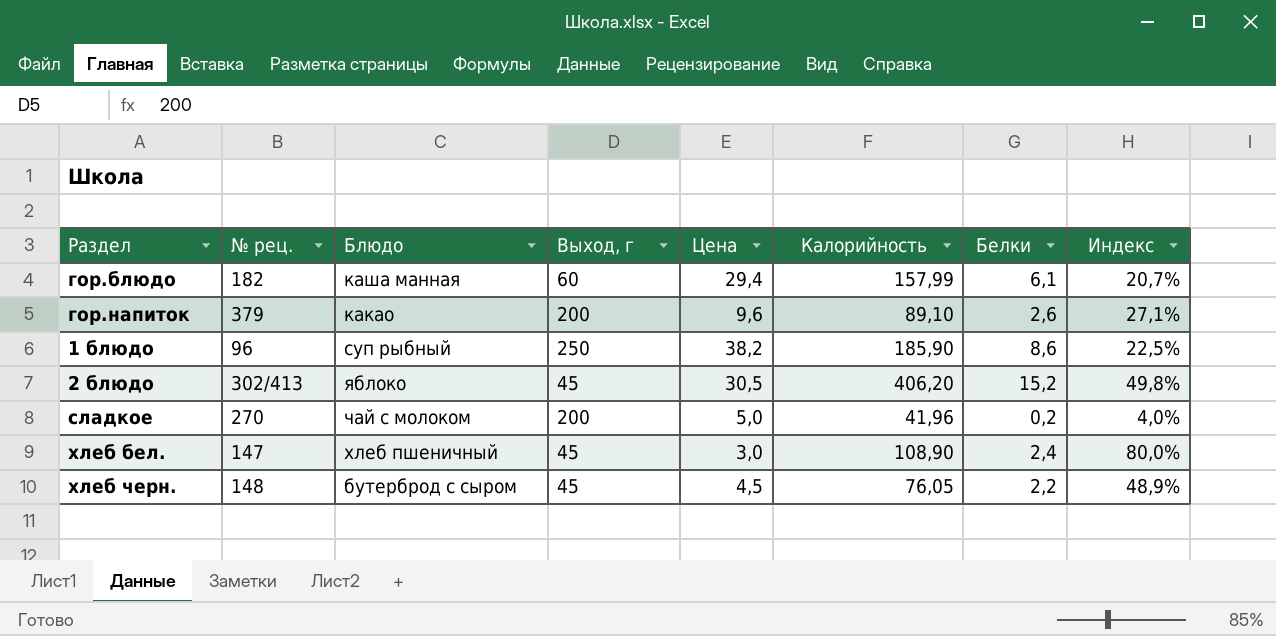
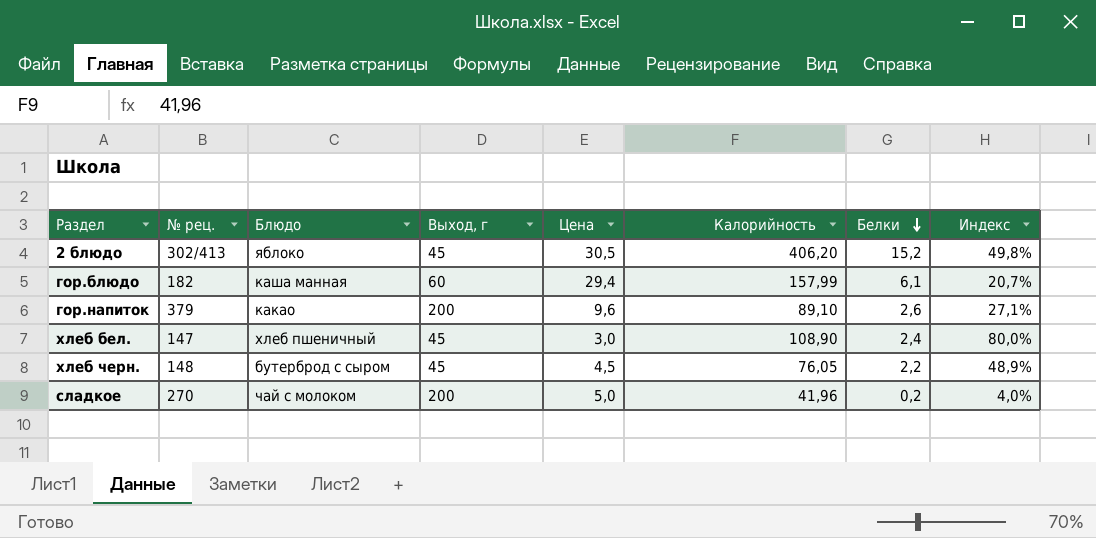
row order: none -> Белки descending
row 1 блюдо: 96 | суп рыбный | 250 | 38,2 | 185,90 | 8,6 | 22,5% -> none

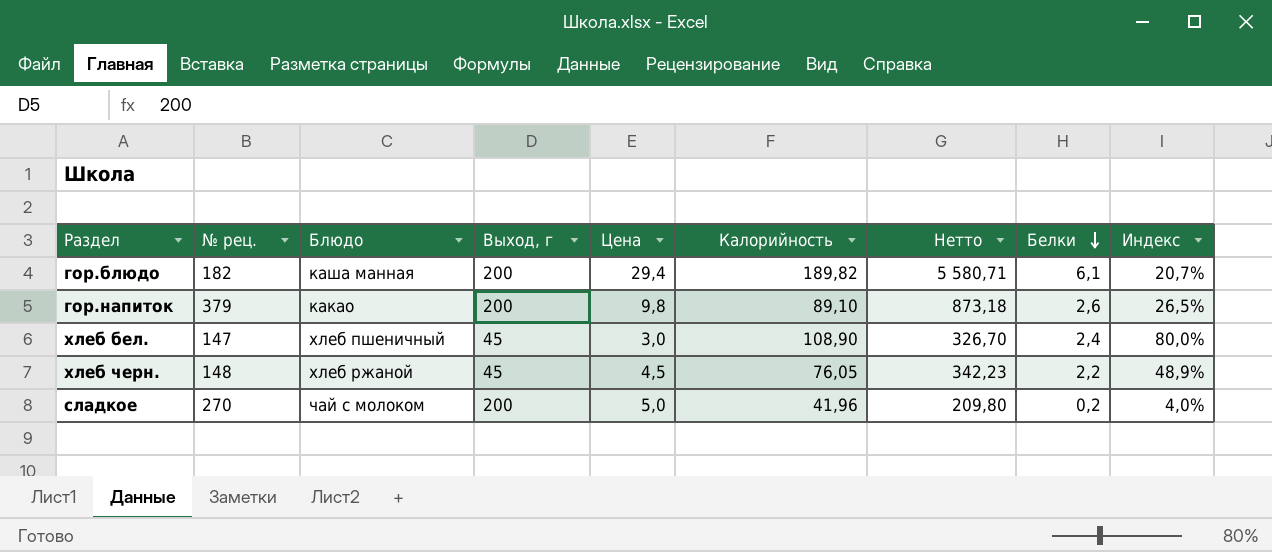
column Нетто | formula: none -> [Цена] * [Калорийность]
row 2 блюдо: 302/413 | яблоко | 45 | 30,5 | 406,20 | 15,2 | 49,8% -> none
гор.блюдо | Выход, г: 60 -> 200
гор.блюдо | Калорийность: 157,99 -> 189,82
гор.напиток | Цена: 9,6 -> 9,8
гор.напиток | Индекс: 27,1% -> 26,5%
хлеб черн. | Блюдо: бутерброд с сыром -> хлеб ржаной

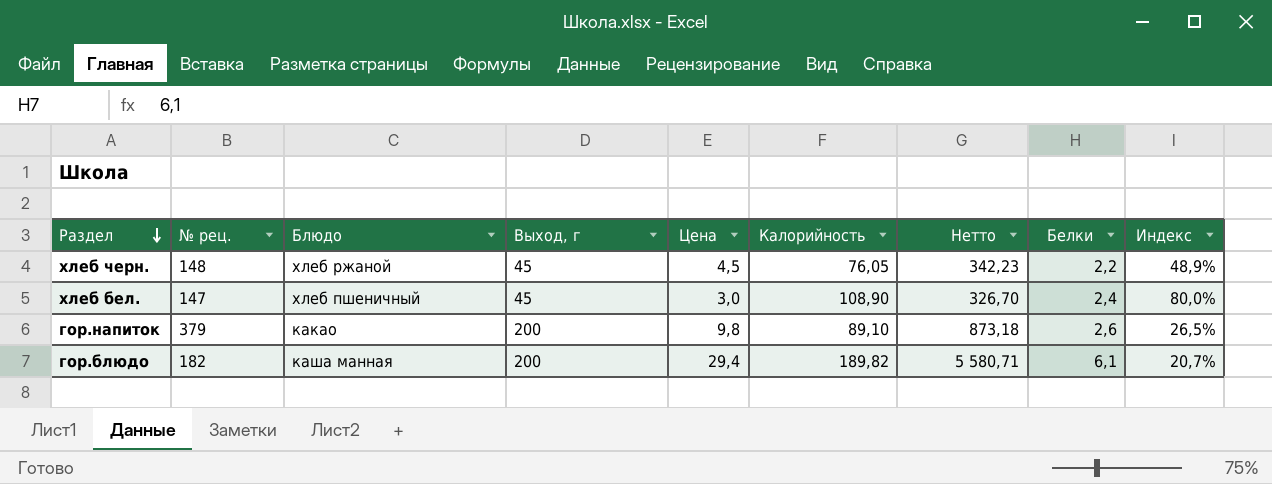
row order: Белки descending -> Раздел descending
row сладкое: 270 | чай с молоком | 200 | 5,0 | 41,96 | 209,80 | 0,2 | 4,0% -> none

